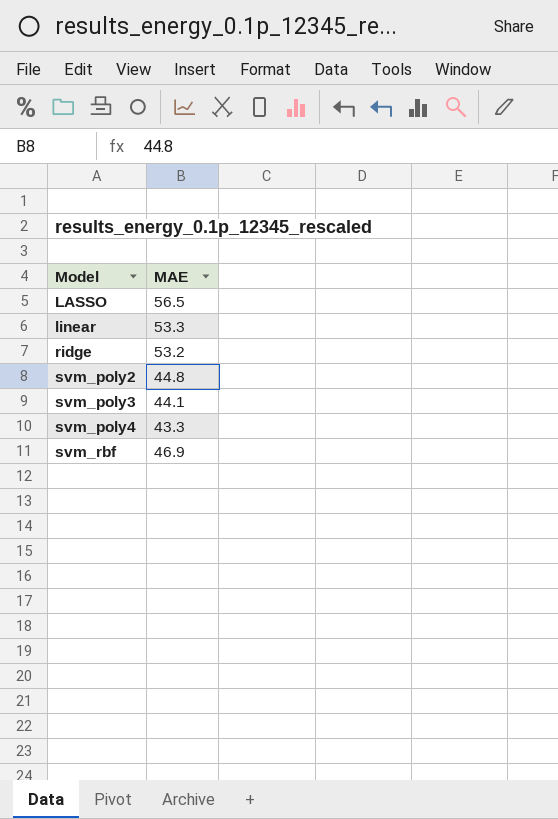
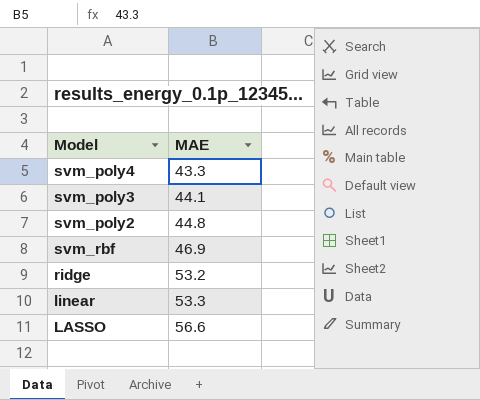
row order: Model ascending -> MAE ascending
LASSO | MAE: 56.5 -> 56.6

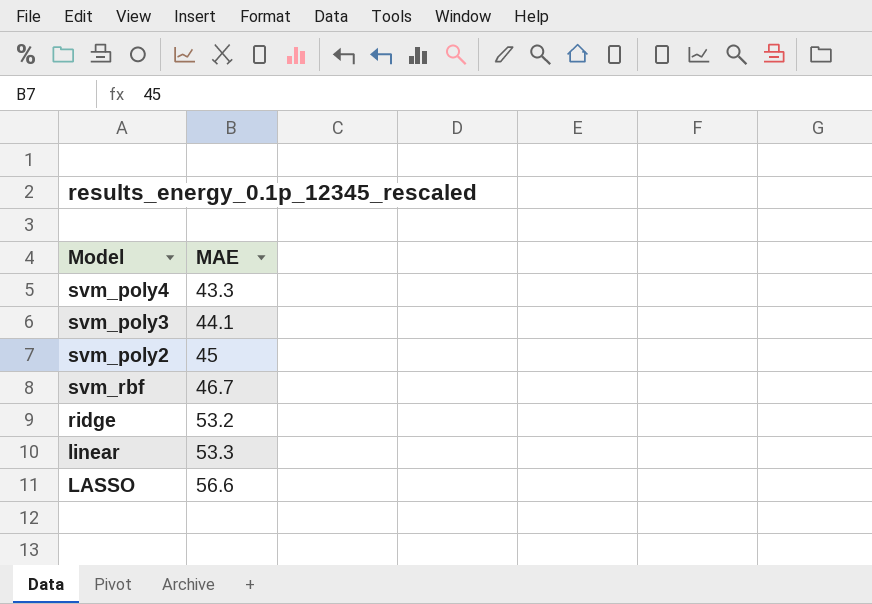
svm_poly2 | MAE: 44.8 -> 45
svm_rbf | MAE: 46.9 -> 46.7

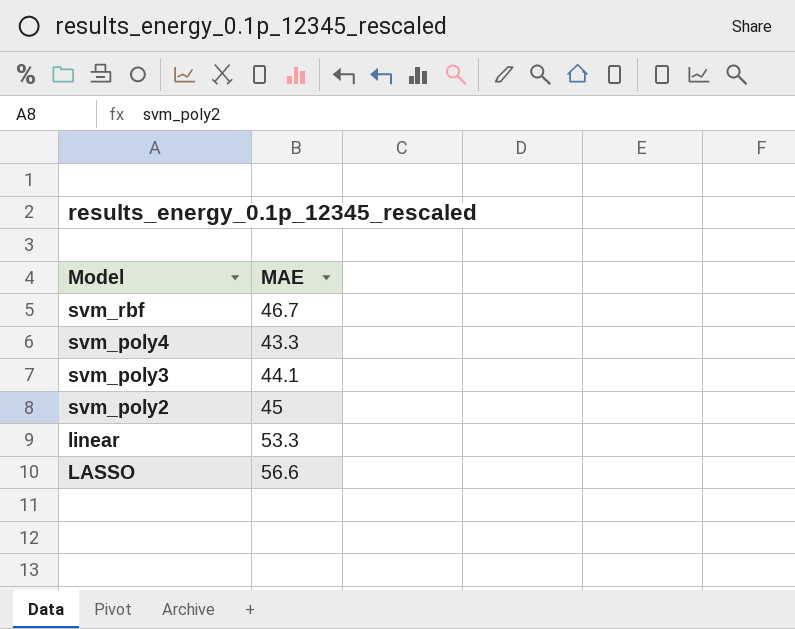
row order: MAE ascending -> Model descending
row ridge: 53.2 -> none

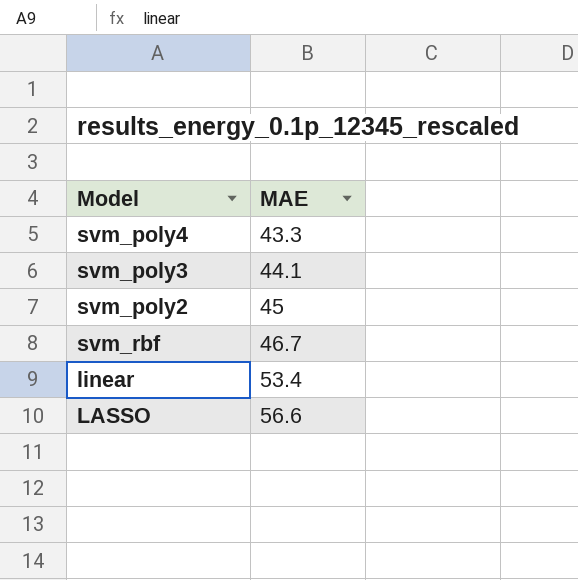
row order: Model descending -> MAE ascending
linear | MAE: 53.3 -> 53.4

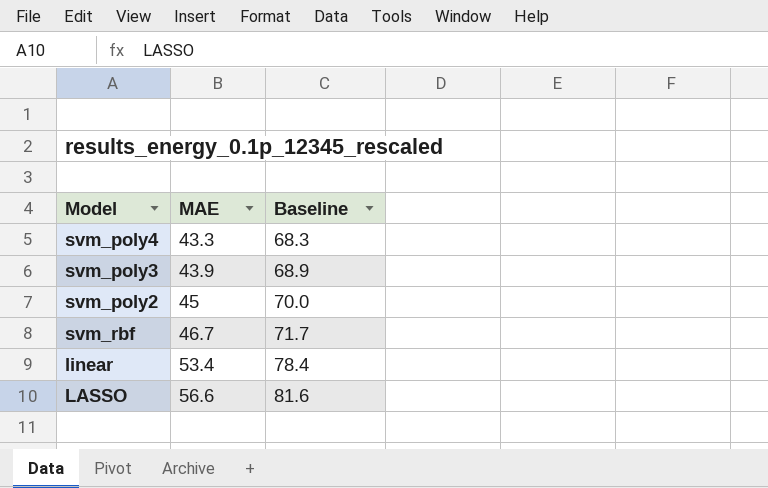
column Baseline | formula: none -> [MAE] + 25
svm_poly3 | MAE: 44.1 -> 43.9

